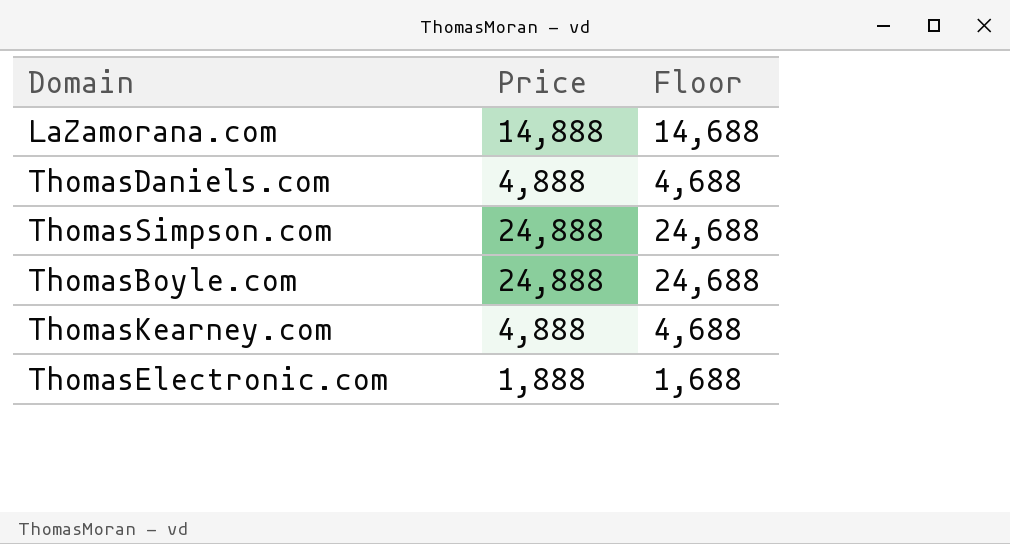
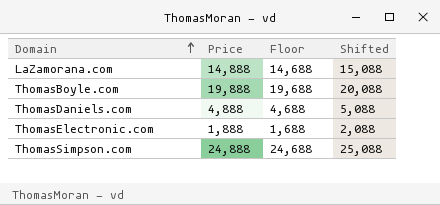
row order: none -> Domain ascending
column Shifted | formula: none -> [Price] + 200
row ThomasKearney.com: 4,888 | 4,688 -> none
ThomasBoyle.com | Price: 24,888 -> 19,888
ThomasBoyle.com | Floor: 24,688 -> 19,688

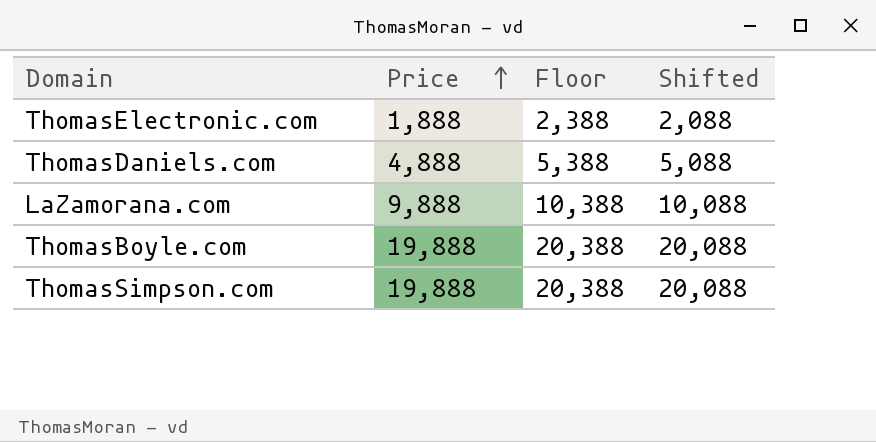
row order: Domain ascending -> Price ascending
column Floor | formula: [Price] - 200 -> [Price] + 500
LaZamorana.com | Price: 14,888 -> 9,888
LaZamorana.com | Shifted: 15,088 -> 10,088
ThomasSimpson.com | Price: 24,888 -> 19,888
ThomasSimpson.com | Shifted: 25,088 -> 20,088

